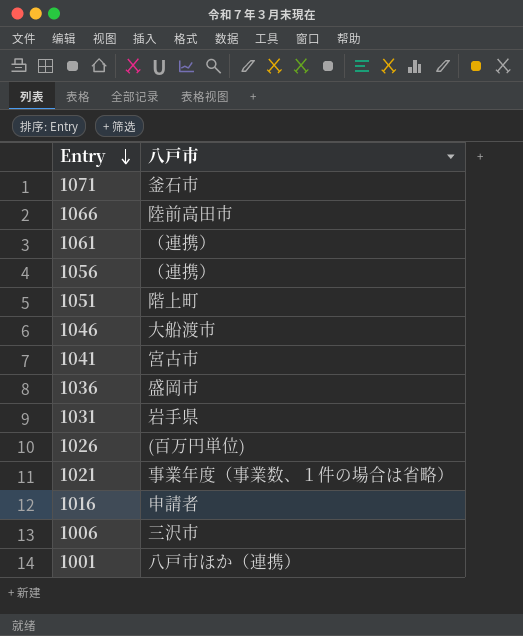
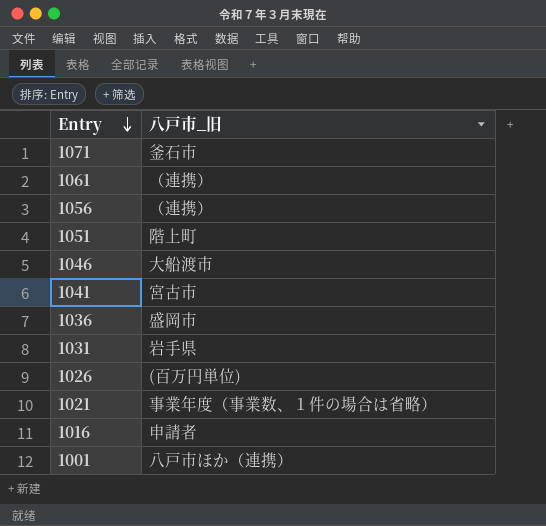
column name: 八戸市 -> 八戸市_旧
row 1066: 陸前高田市 -> none
row 1006: 三沢市 -> none

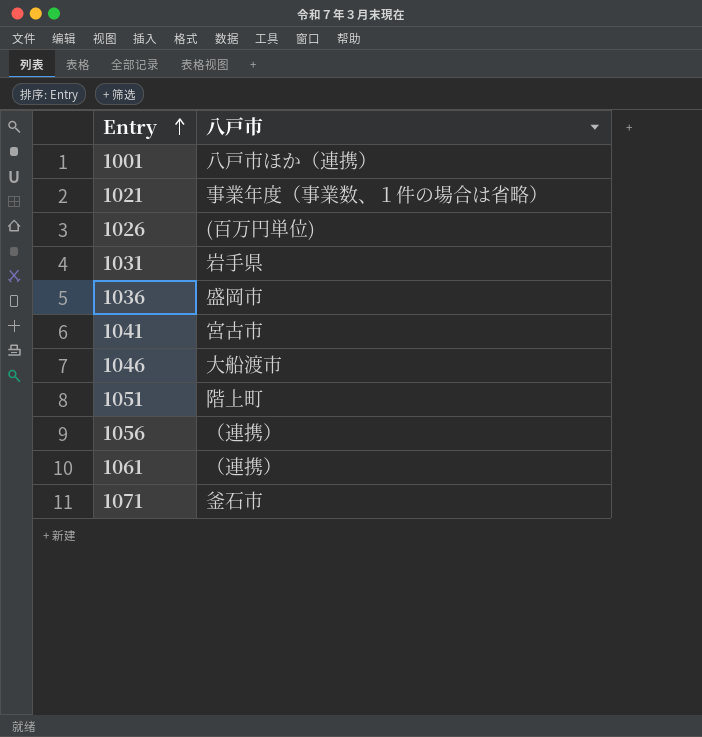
row order: Entry descending -> Entry ascending
column name: 八戸市_旧 -> 八戸市
row 1016: 申請者 -> none

